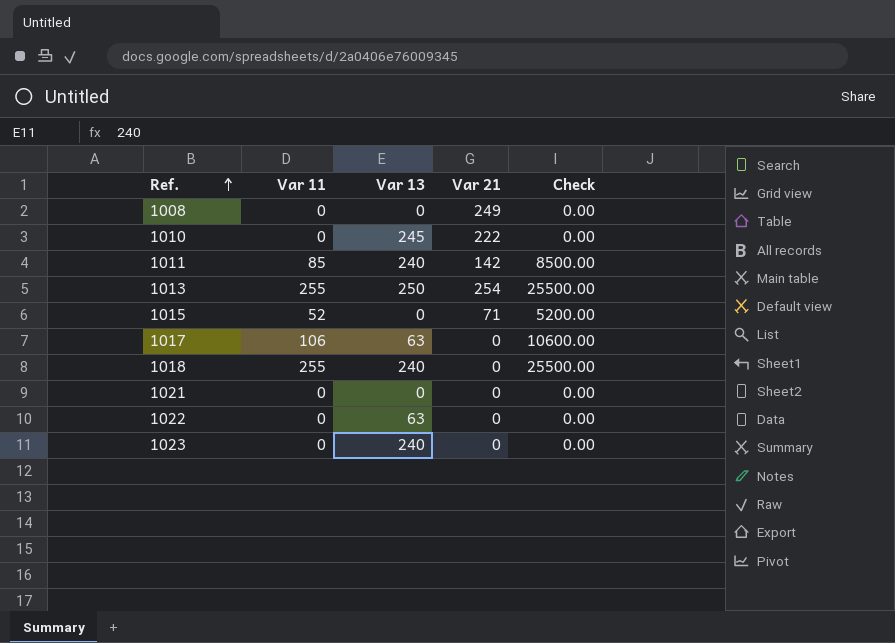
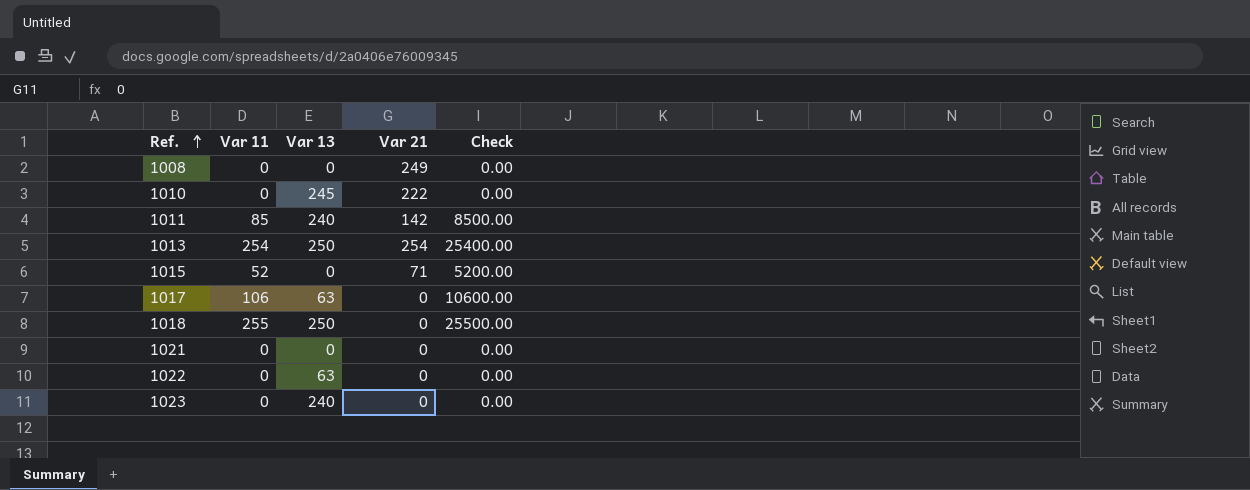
1013 | Var 11: 255 -> 254
1013 | Check: 25500.00 -> 25400.00
1018 | Var 13: 240 -> 250

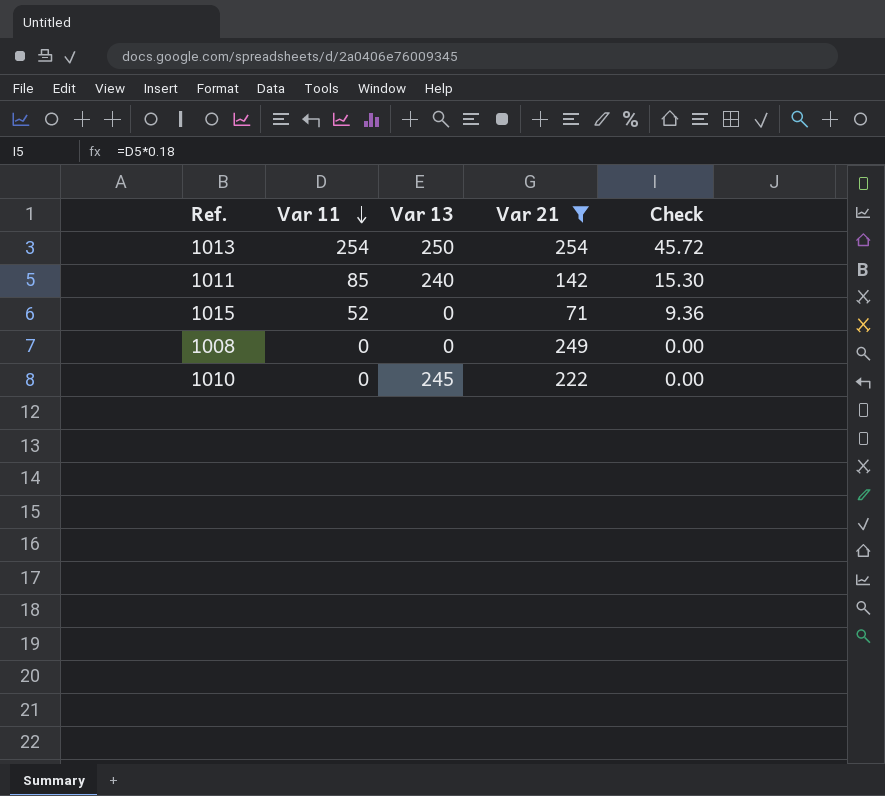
filter: none -> Var 21 != 0
row order: Ref. ascending -> Var 11 descending
column Check | formula: [Var 11] * 100 -> [Var 11] * 0.18

